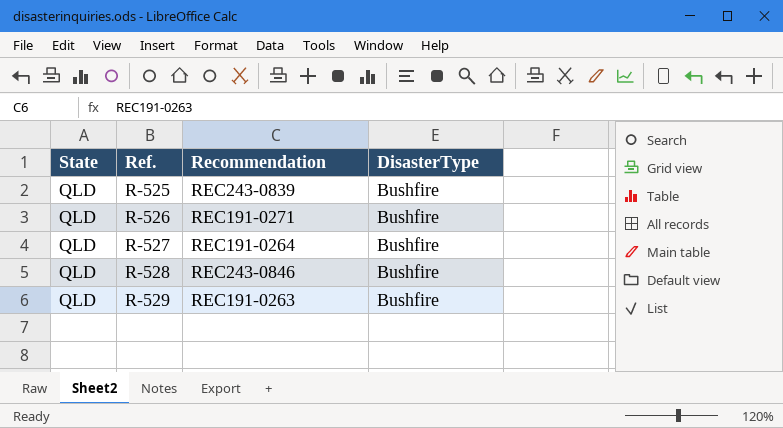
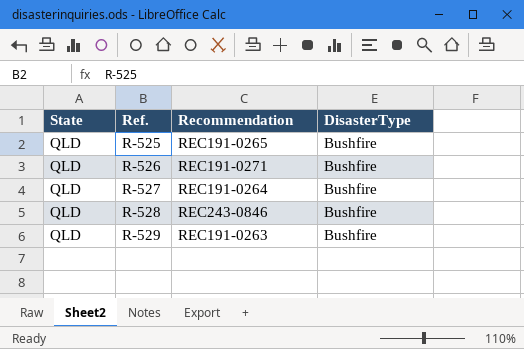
R-525 | Recommendation: REC243-0839 -> REC191-0265

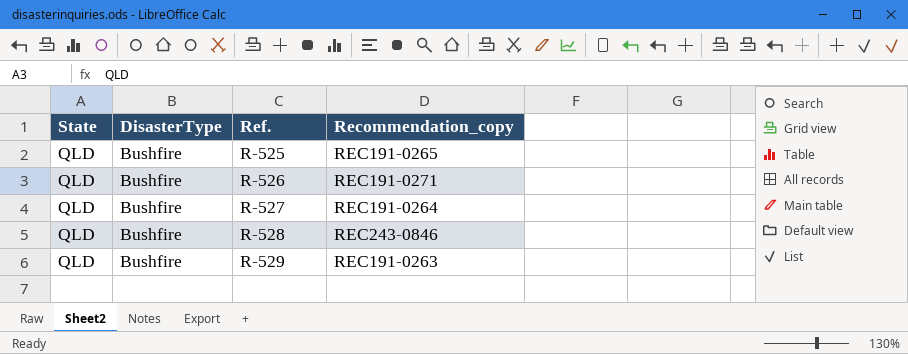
column DisasterType | position: 4 -> 2
column name: Recommendation -> Recommendation_copy

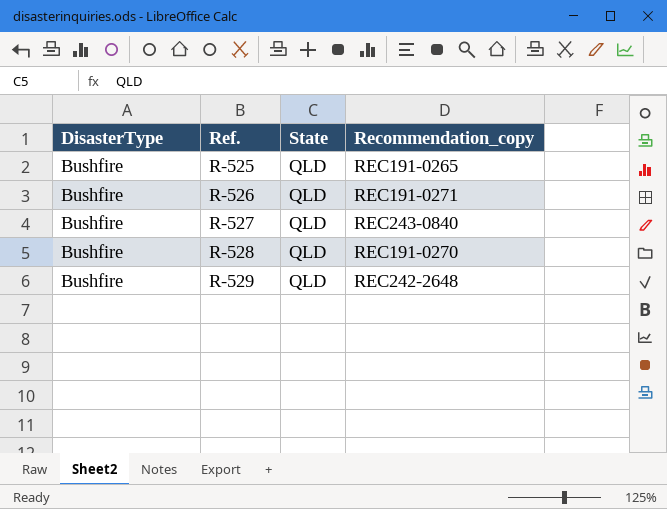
column State | position: 1 -> 3
R-527 | Recommendation_copy: REC191-0264 -> REC243-0840
R-528 | Recommendation_copy: REC243-0846 -> REC191-0270
R-529 | Recommendation_copy: REC191-0263 -> REC242-2648

